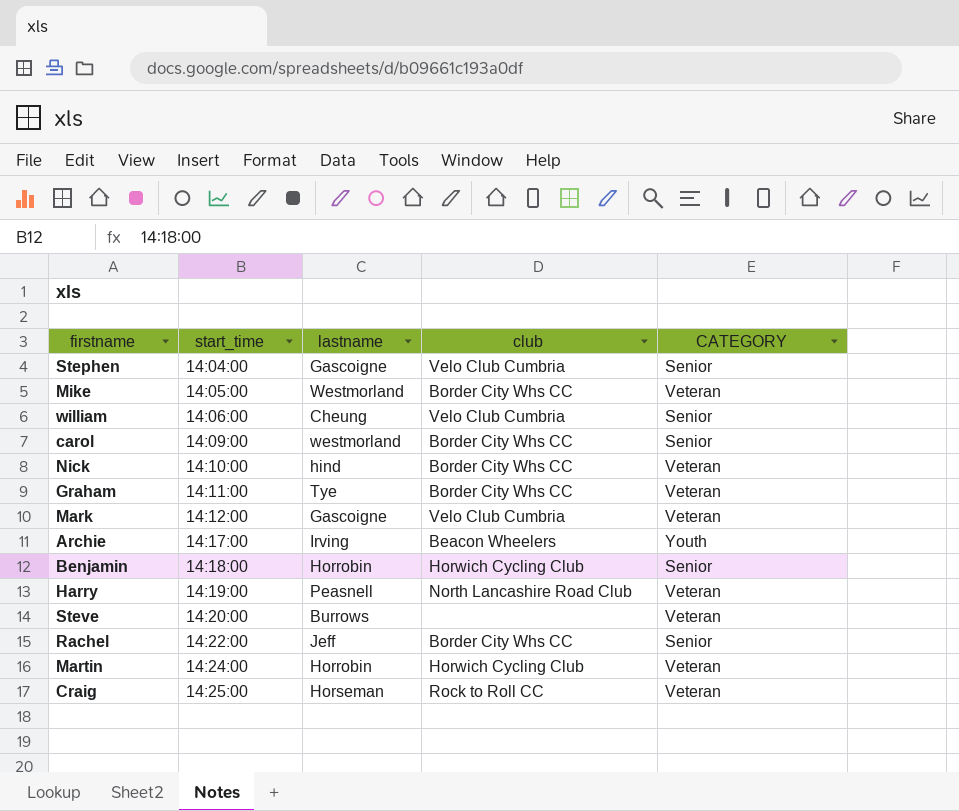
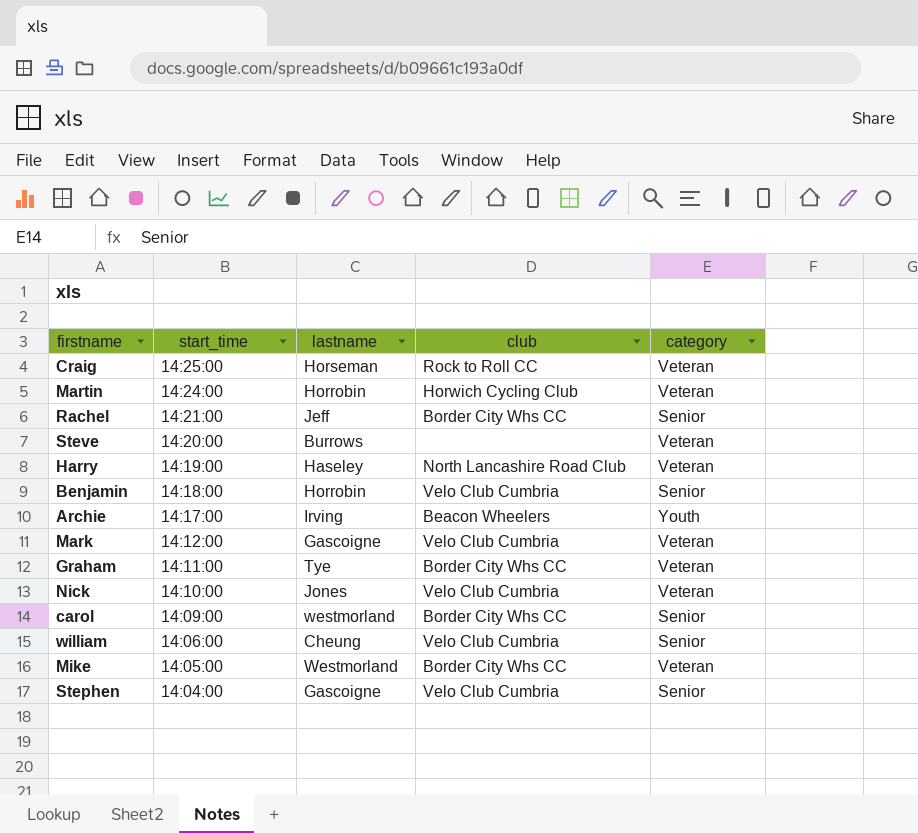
row order: start_time ascending -> start_time descending
column name: CATEGORY -> category
Rachel | start_time: 14:22:00 -> 14:21:00
Harry | lastname: Peasnell -> Haseley
Benjamin | club: Horwich Cycling Club -> Velo Club Cumbria
Nick | lastname: hind -> Jones
Nick | club: Border City Whs CC -> Velo Club Cumbria

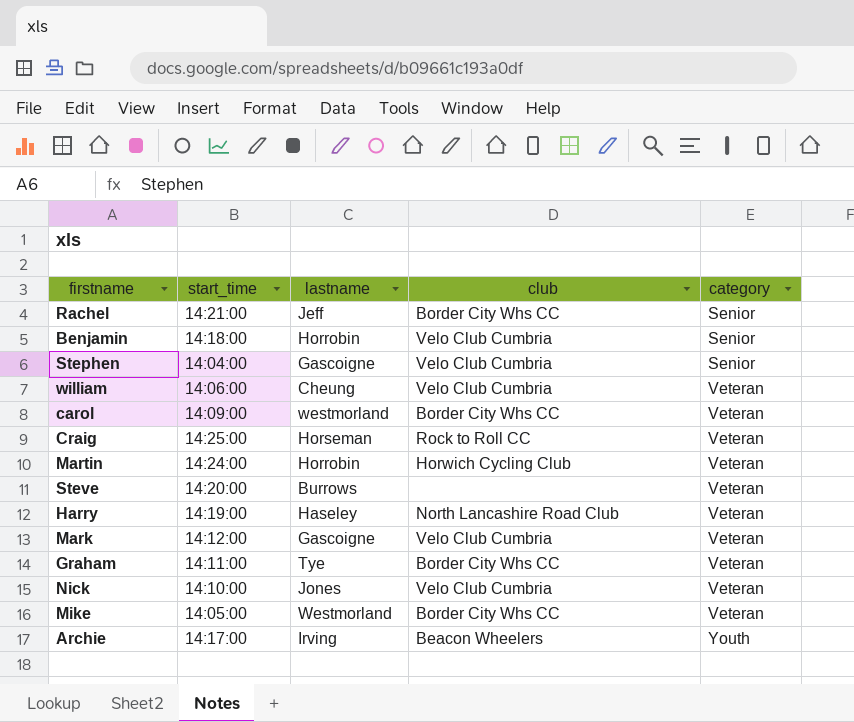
row order: start_time descending -> category ascending
william | category: Senior -> Veteran
carol | category: Senior -> Veteran

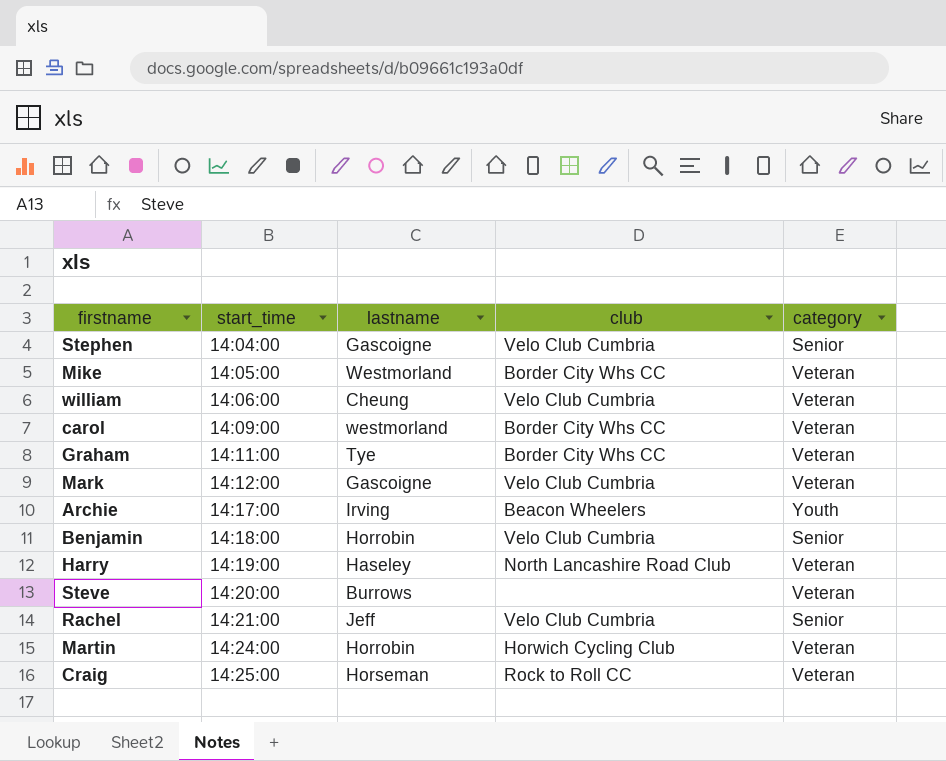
row order: category ascending -> start_time ascending
row Nick: 14:10:00 | Jones | Velo Club Cumbria | Veteran -> none
Rachel | club: Border City Whs CC -> Velo Club Cumbria

